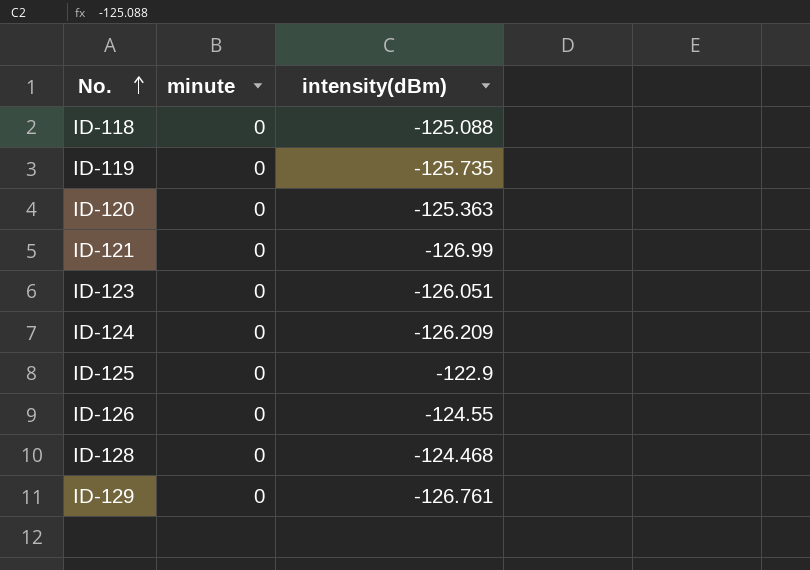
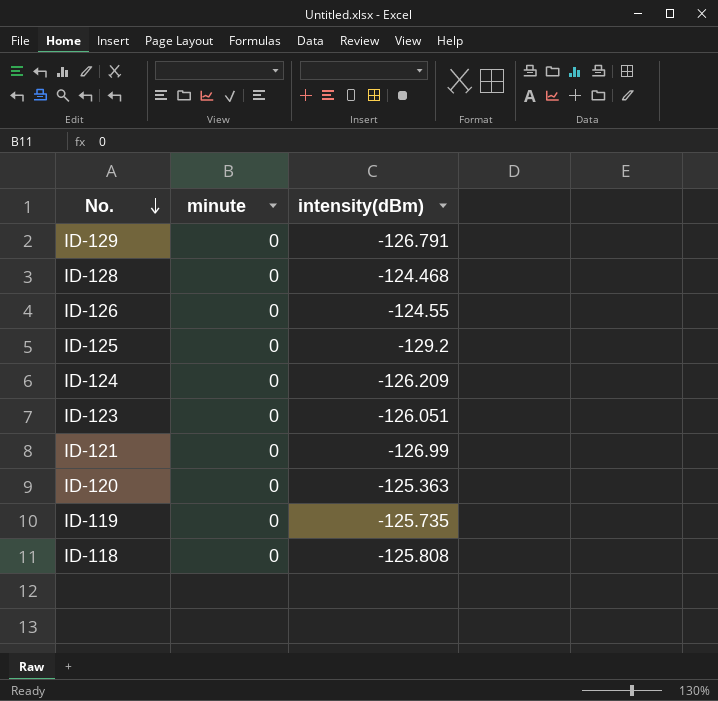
row order: No. ascending -> No. descending
ID-129 | intensity(dBm): -126.761 -> -126.791
ID-125 | intensity(dBm): -122.9 -> -129.2
ID-118 | intensity(dBm): -125.088 -> -125.808

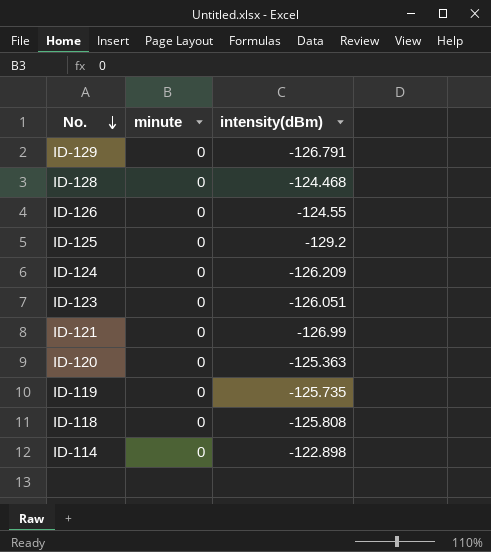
row ID-114: none -> 0 | -122.898

